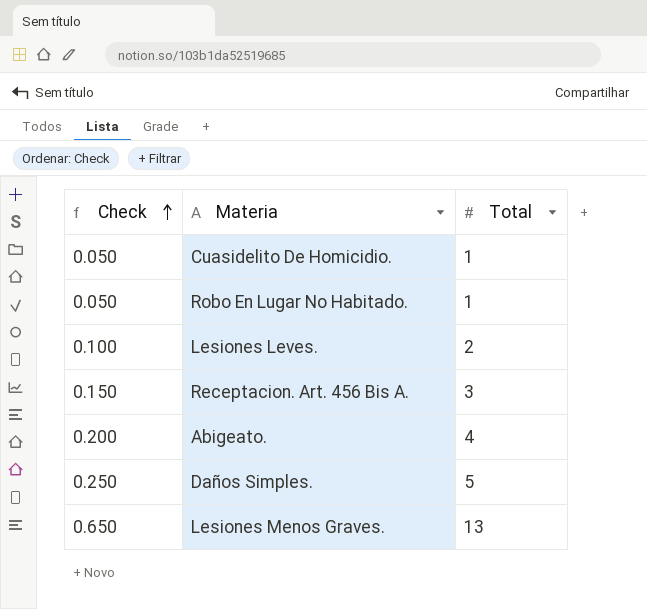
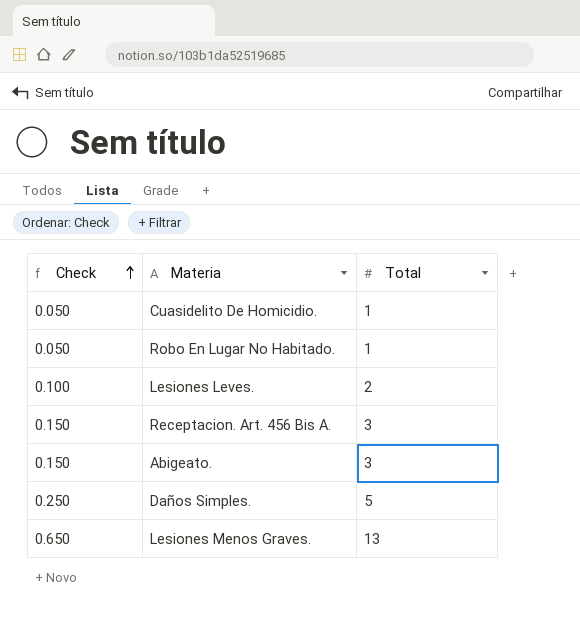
Abigeato. | Check: 0.200 -> 0.150
Abigeato. | Total: 4 -> 3

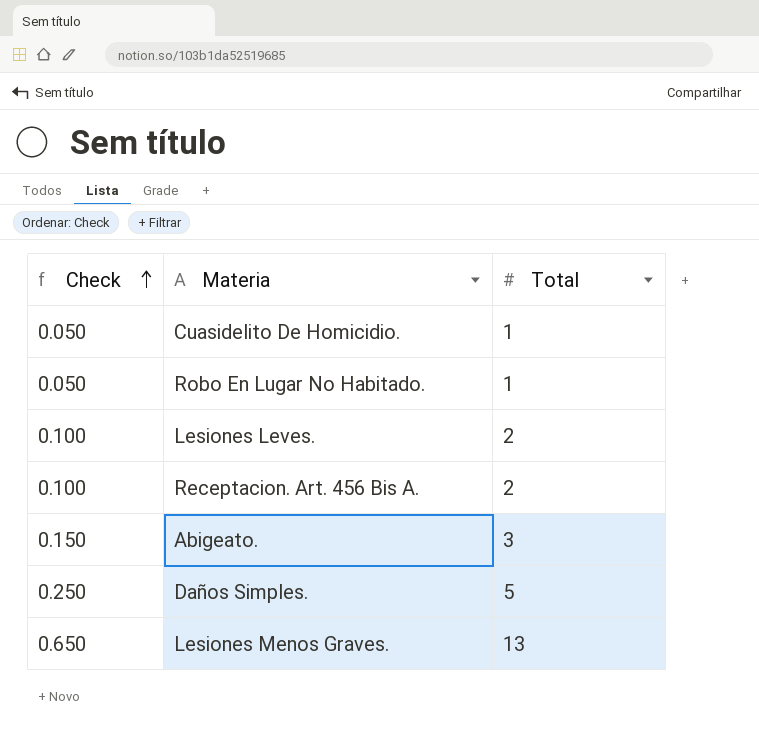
Receptacion. Art. 456 Bis A. | Check: 0.150 -> 0.100
Receptacion. Art. 456 Bis A. | Total: 3 -> 2

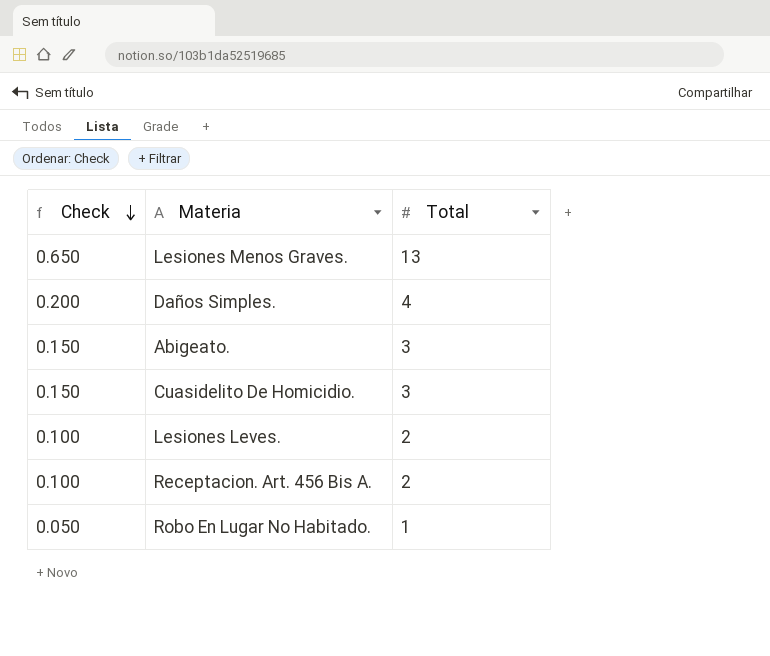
row order: Check ascending -> Check descending
Daños Simples. | Check: 0.250 -> 0.200
Daños Simples. | Total: 5 -> 4
Cuasidelito De Homicidio. | Check: 0.050 -> 0.150
Cuasidelito De Homicidio. | Total: 1 -> 3

